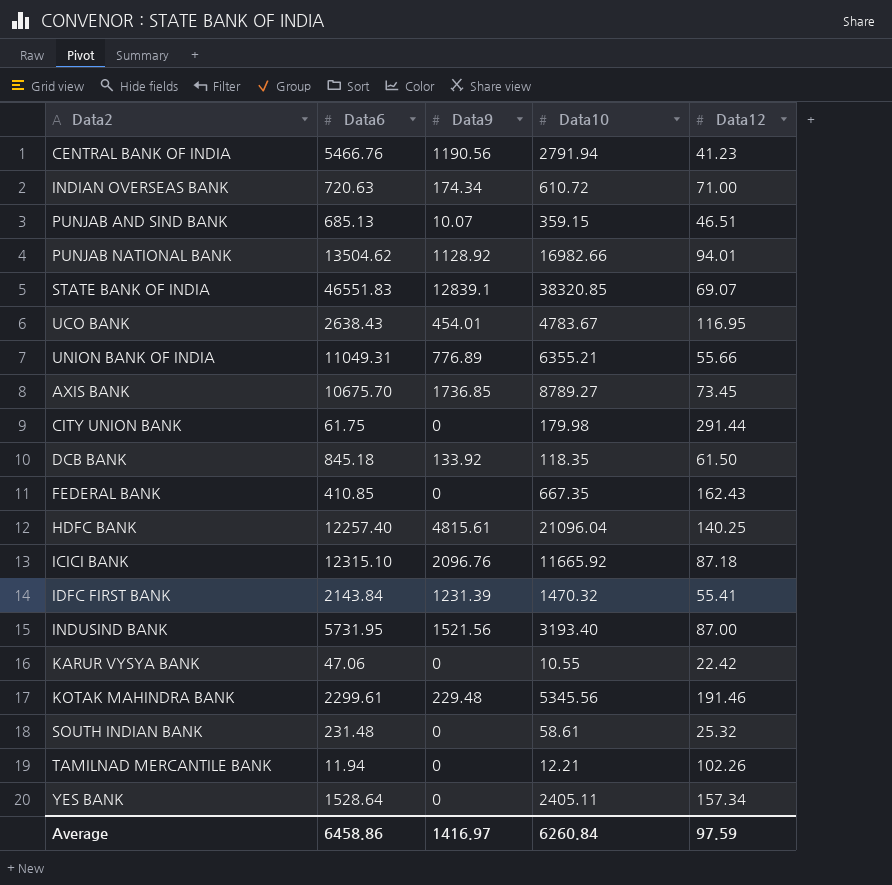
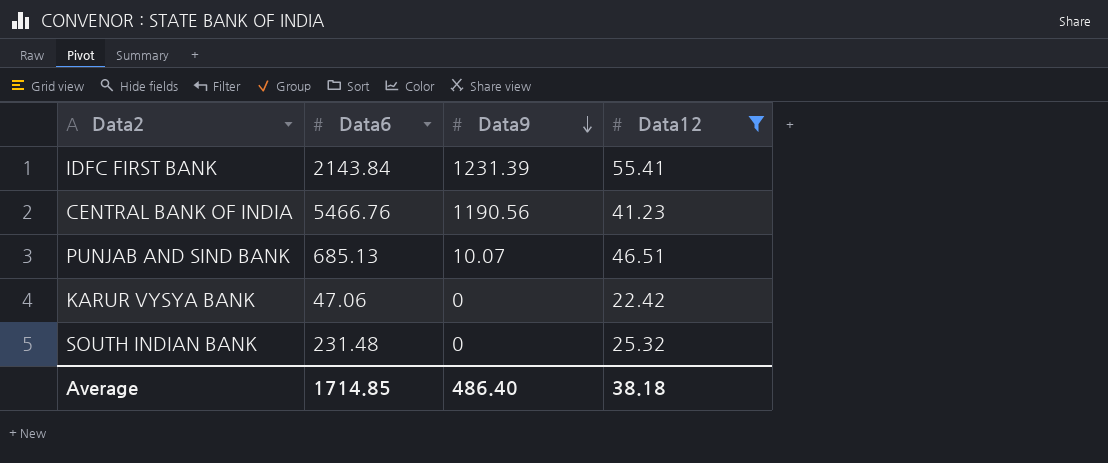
filter: none -> Data12 <= 55.41
row order: none -> Data9 descending
column Data10 | position: 4 -> none
Average | Data6: 6458.86 -> 1714.85
Average | Data9: 1416.97 -> 486.40
Average | Data12: 97.59 -> 38.18

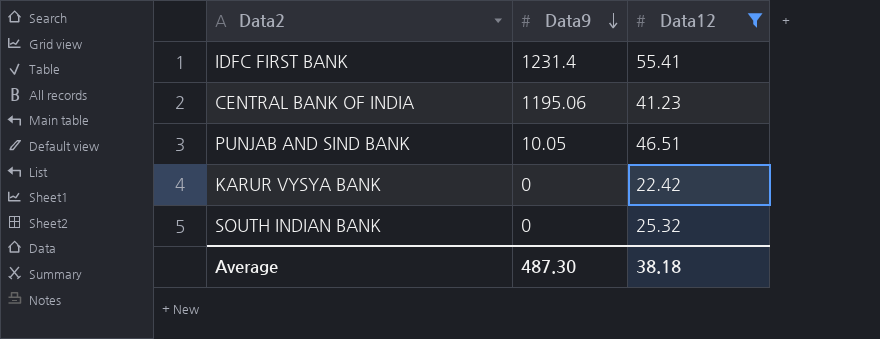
column Data6 | position: 2 -> none
IDFC FIRST BANK | Data9: 1231.39 -> 1231.4
CENTRAL BANK OF INDIA | Data9: 1190.56 -> 1195.06
PUNJAB AND SIND BANK | Data9: 10.07 -> 10.05
Average | Data9: 486.40 -> 487.30

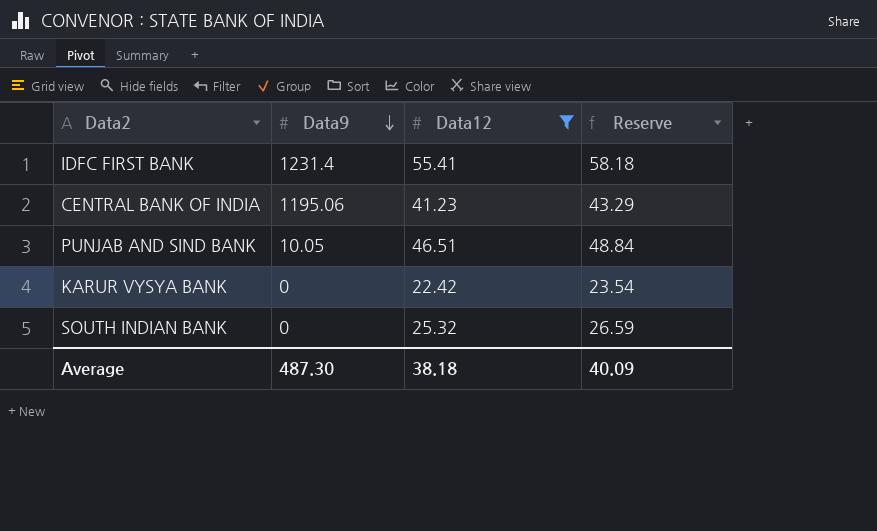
column Reserve | formula: none -> [Data12] * 1.05

